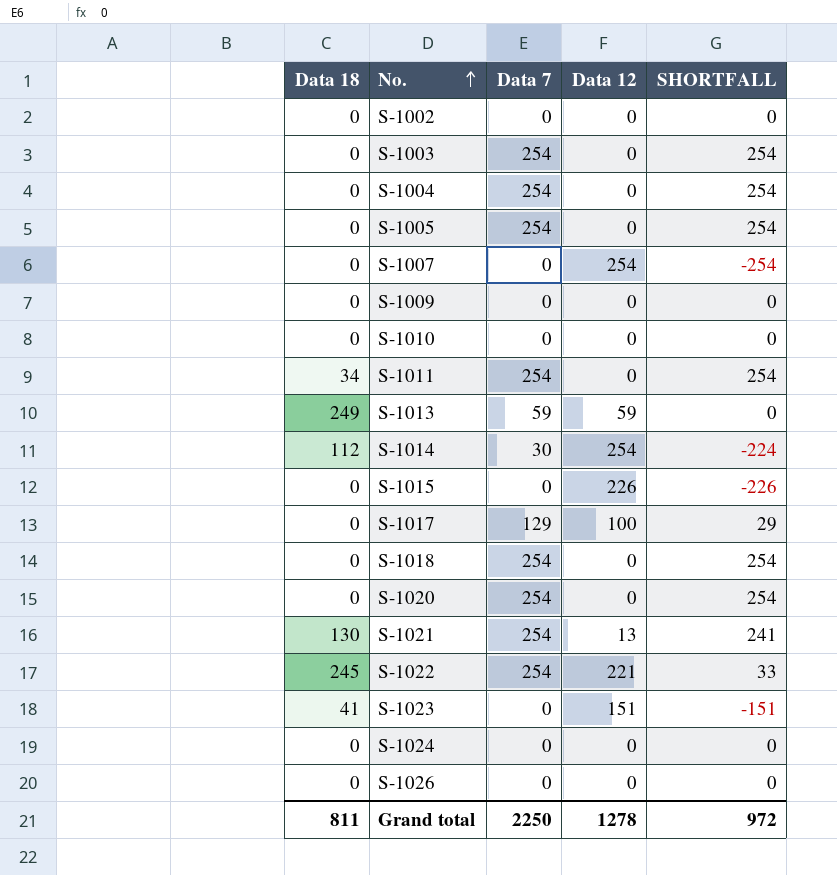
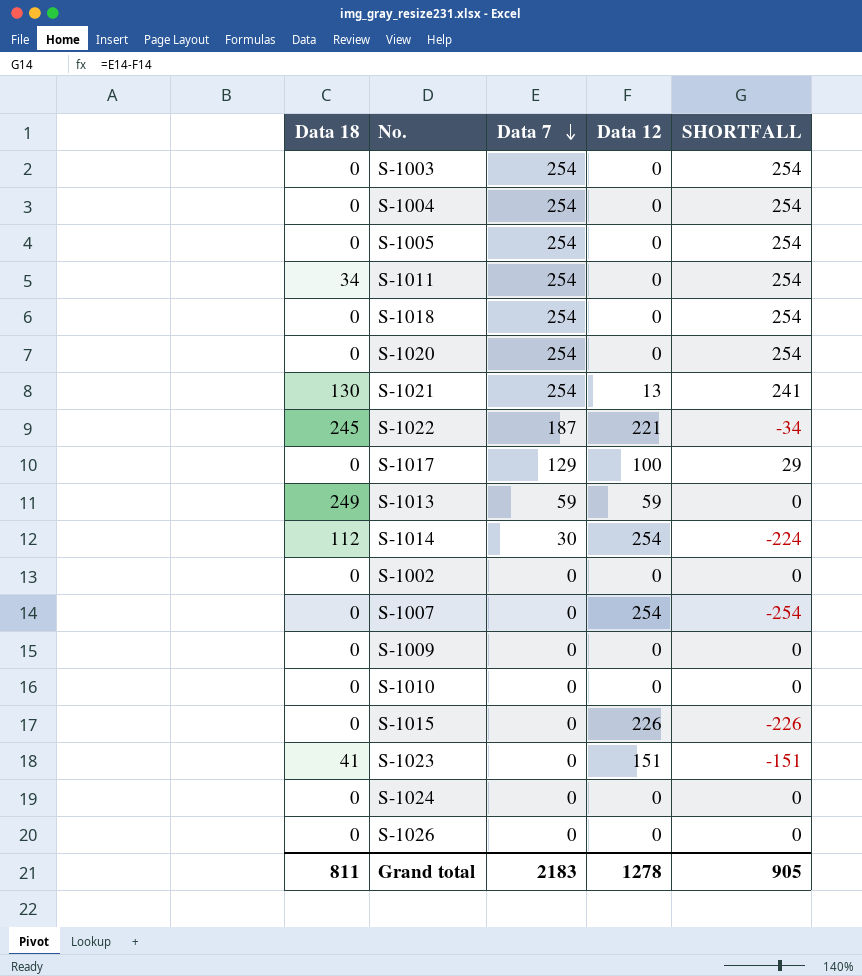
row order: No. ascending -> Data 7 descending
S-1022 | Data 7: 254 -> 187
S-1022 | SHORTFALL: 33 -> -34
Grand total | Data 7: 2250 -> 2183
Grand total | SHORTFALL: 972 -> 905

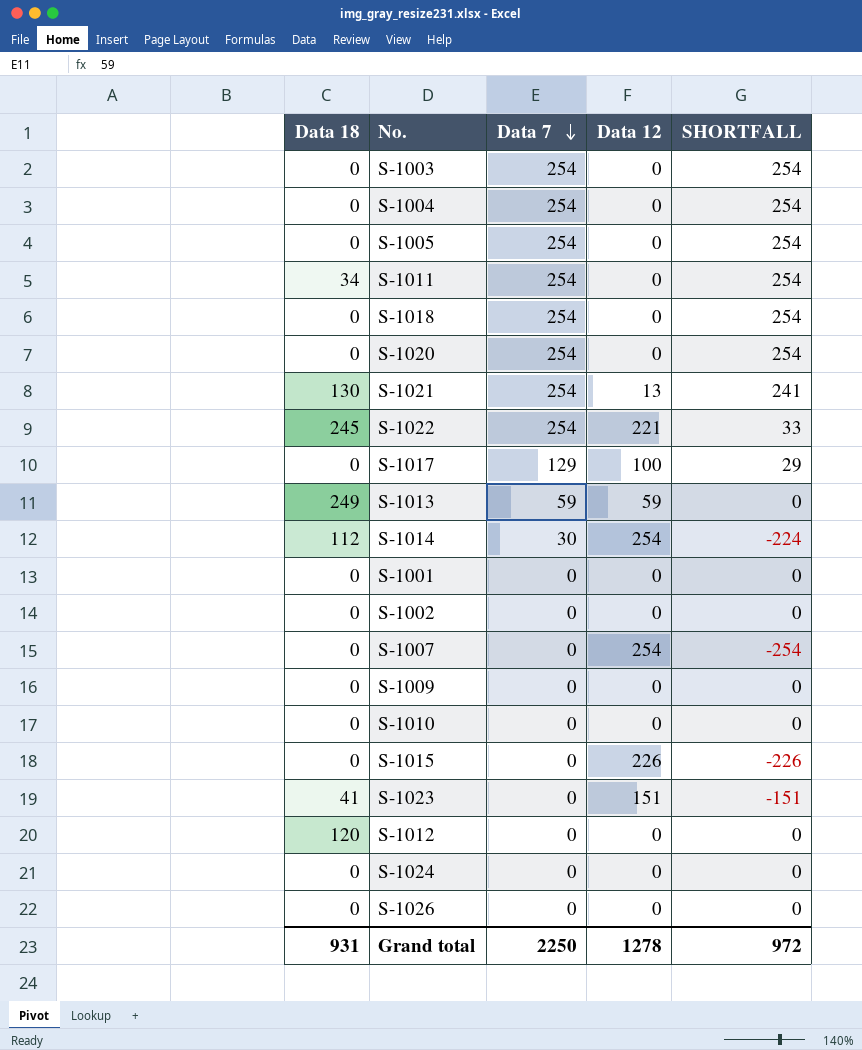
S-1022 | Data 7: 187 -> 254
S-1022 | SHORTFALL: -34 -> 33
row S-1001: none -> 0 | 0 | 0 | 0
row S-1012: none -> 120 | 0 | 0 | 0
Grand total | Data 18: 811 -> 931
Grand total | Data 7: 2183 -> 2250
Grand total | SHORTFALL: 905 -> 972

